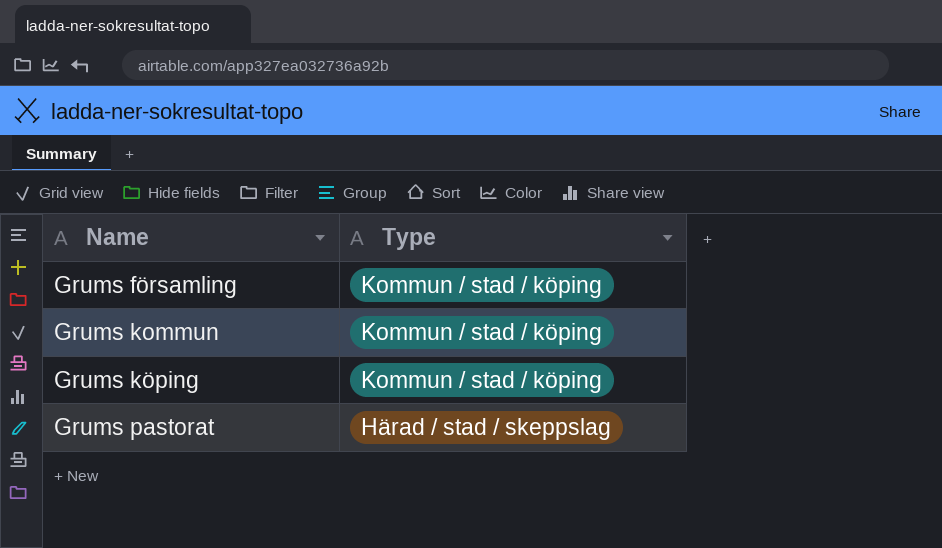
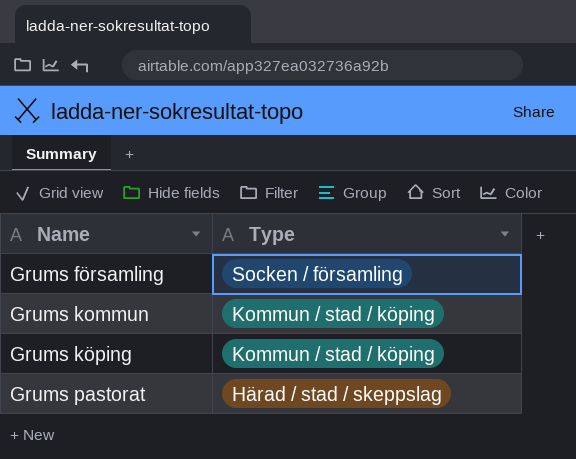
Grums församling | Type: Kommun / stad / köping -> Socken / församling

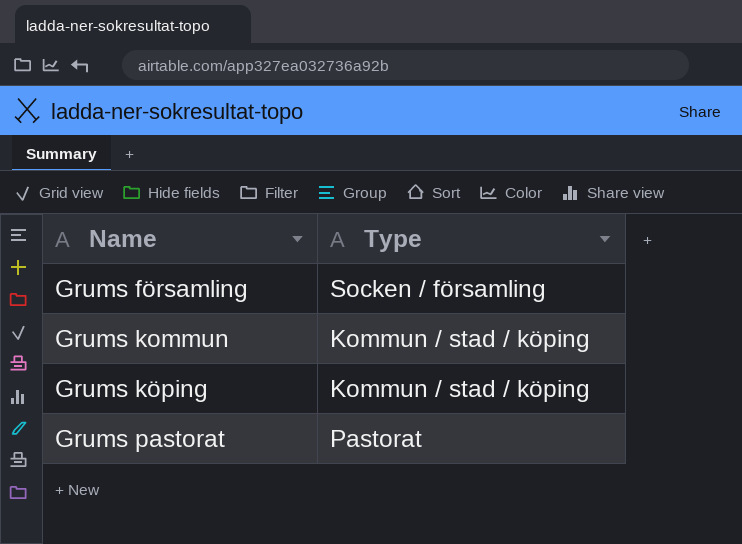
Grums pastorat | Type: Härad / stad / skeppslag -> Pastorat

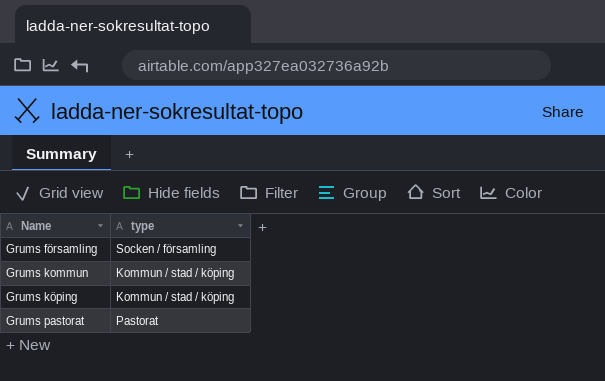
column name: Type -> type

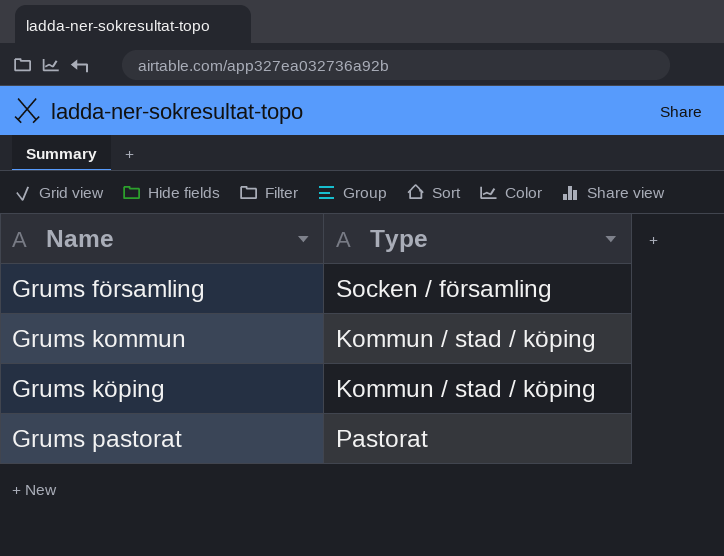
column name: type -> Type

